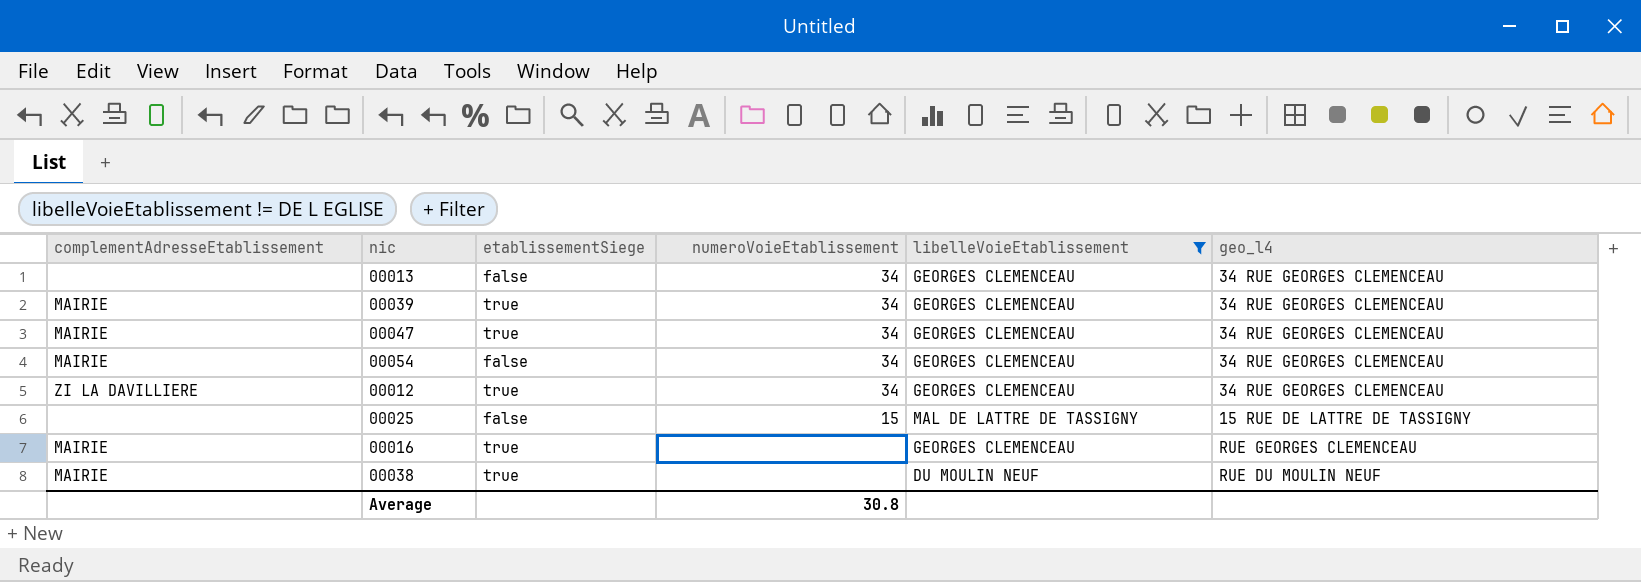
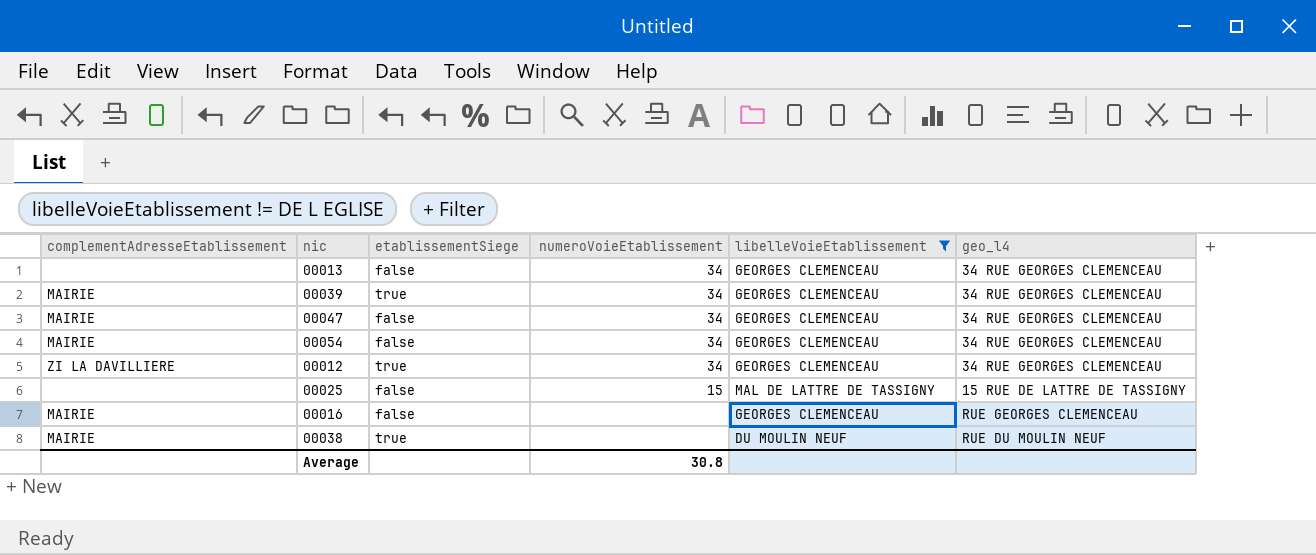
00047 | etablissementSiege: true -> false
00016 | etablissementSiege: true -> false

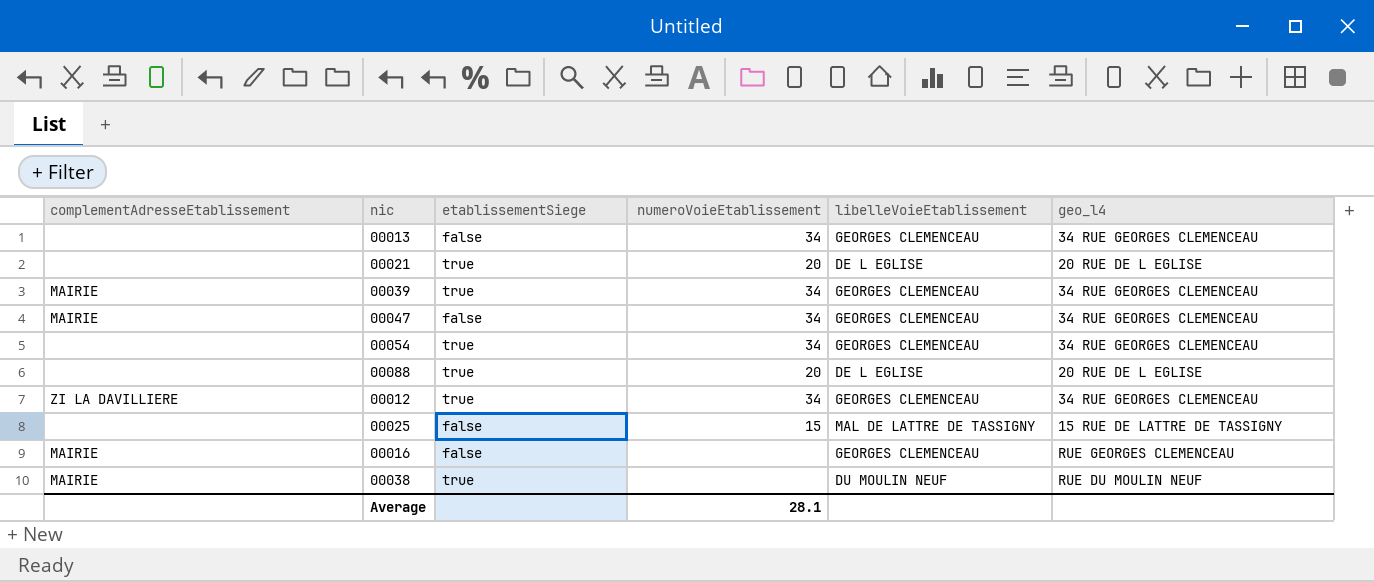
filter: libelleVoieEtablissement != DE L EGLISE -> none
00054 | complementAdresseEtablissement: MAIRIE -> none
00054 | etablissementSiege: false -> true
Average | numeroVoieEtablissement: 30.8 -> 28.1

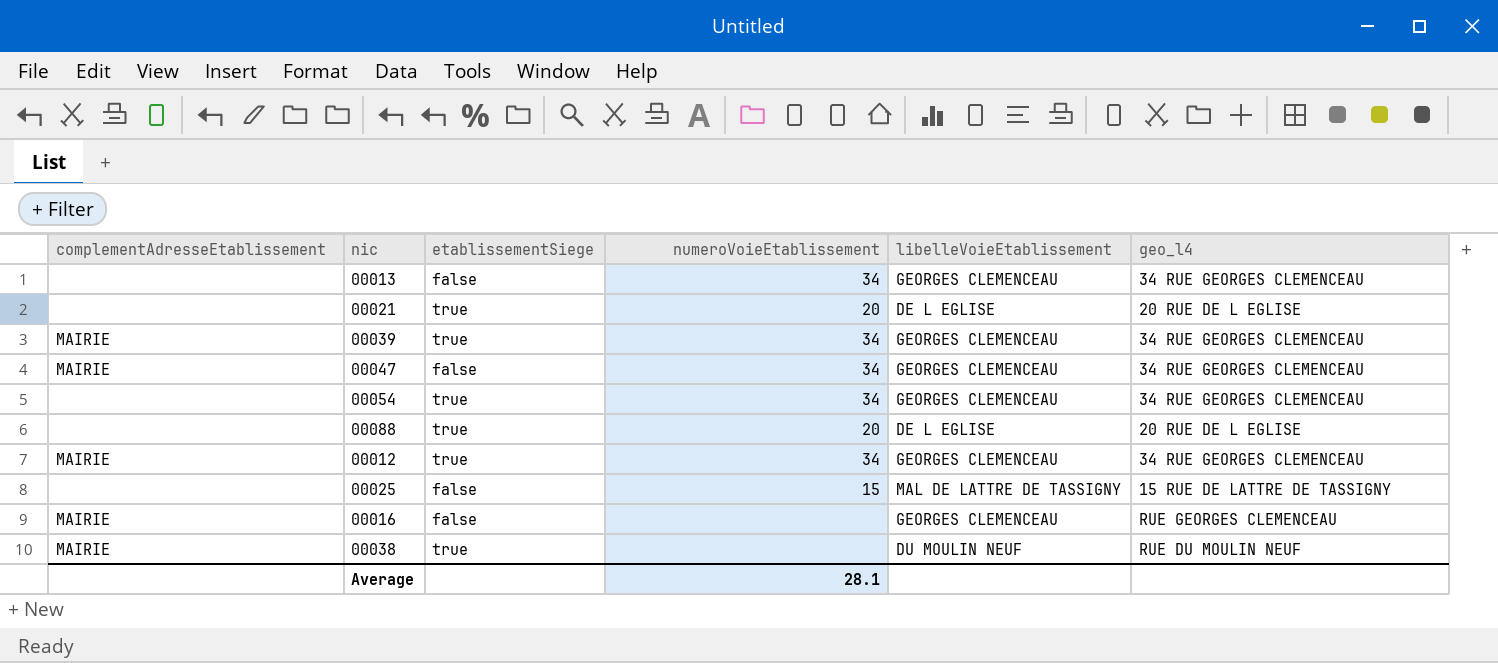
00012 | complementAdresseEtablissement: ZI LA DAVILLIERE -> MAIRIE

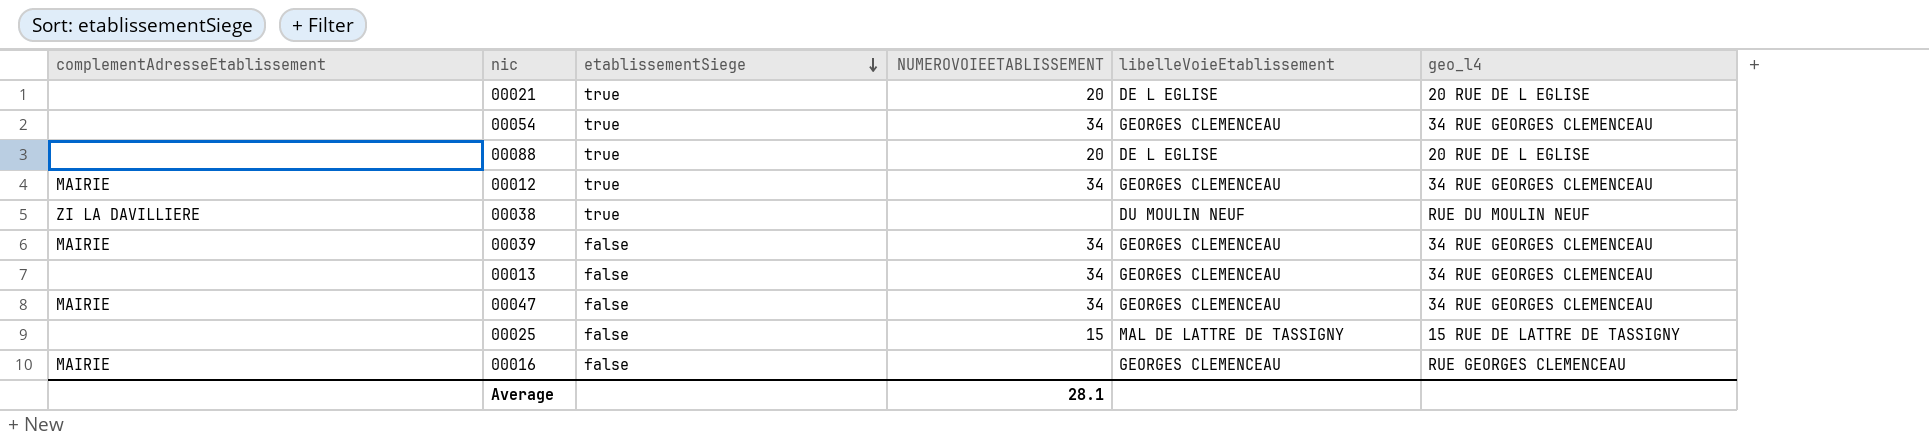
row order: none -> etablissementSiege descending
column name: numeroVoieEtablissement -> NUMEROVOIEETABLISSEMENT
00038 | complementAdresseEtablissement: MAIRIE -> ZI LA DAVILLIERE
00039 | etablissementSiege: true -> false

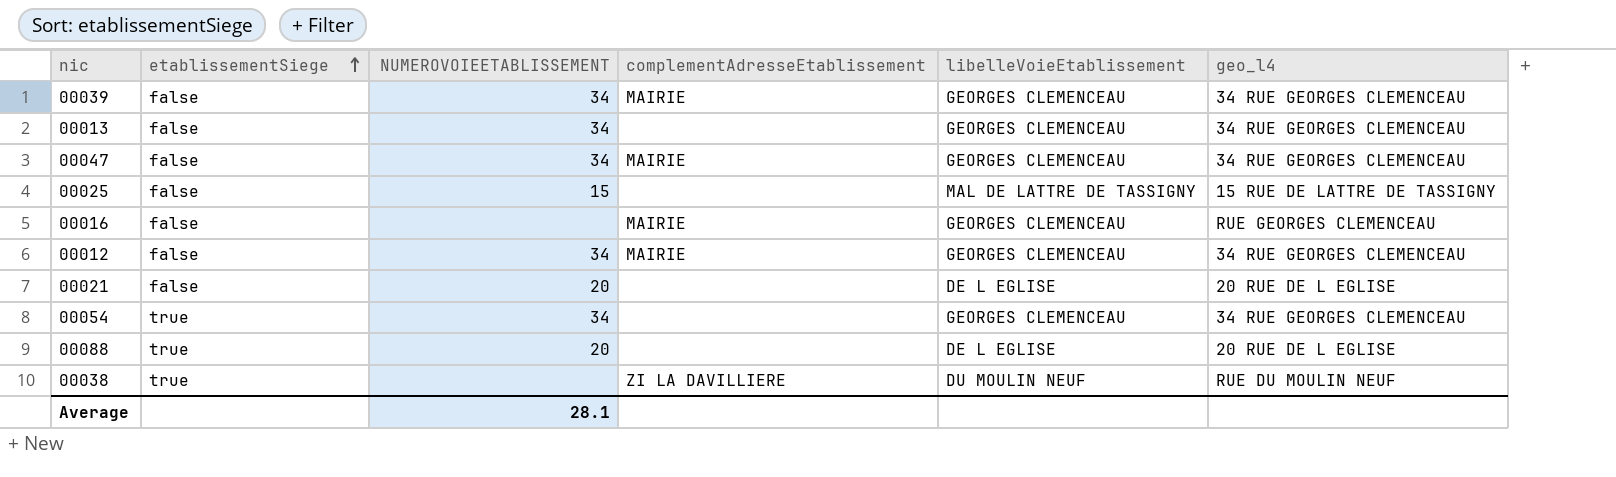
row order: etablissementSiege descending -> etablissementSiege ascending
column complementAdresseEtablissement | position: 1 -> 4
00012 | etablissementSiege: true -> false
00021 | etablissementSiege: true -> false

